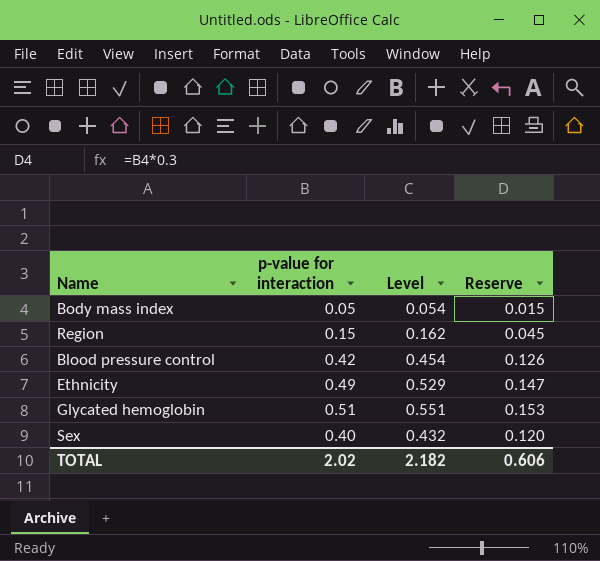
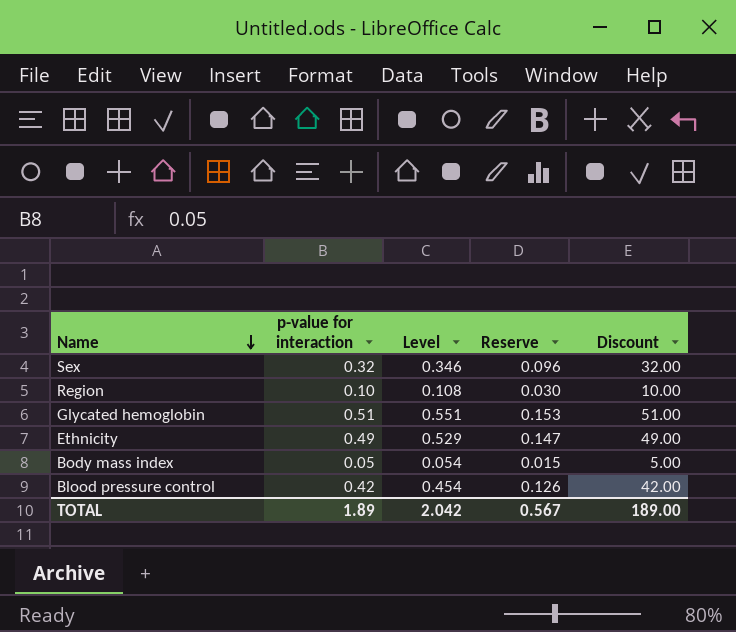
row order: none -> Name descending
column Discount | formula: none -> [p-value for interaction] * 100
Sex | p-value for interaction: 0.40 -> 0.32
Sex | Level: 0.432 -> 0.346
Sex | Reserve: 0.120 -> 0.096
Region | p-value for interaction: 0.15 -> 0.10
Region | Level: 0.162 -> 0.108
Region | Reserve: 0.045 -> 0.030
TOTAL | p-value for interaction: 2.02 -> 1.89
TOTAL | Level: 2.182 -> 2.042
TOTAL | Reserve: 0.606 -> 0.567

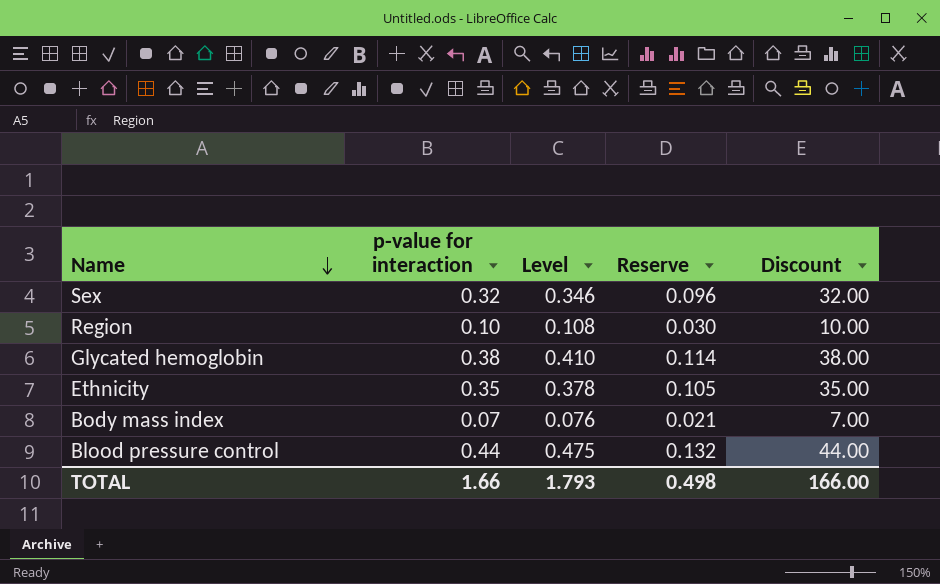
Glycated hemoglobin | p-value for interaction: 0.51 -> 0.38
Glycated hemoglobin | Level: 0.551 -> 0.410
Glycated hemoglobin | Reserve: 0.153 -> 0.114
Glycated hemoglobin | Discount: 51.00 -> 38.00
Ethnicity | p-value for interaction: 0.49 -> 0.35
Ethnicity | Level: 0.529 -> 0.378
Ethnicity | Reserve: 0.147 -> 0.105
Ethnicity | Discount: 49.00 -> 35.00
Body mass index | p-value for interaction: 0.05 -> 0.07
Body mass index | Level: 0.054 -> 0.076
Body mass index | Reserve: 0.015 -> 0.021
Body mass index | Discount: 5.00 -> 7.00
Blood pressure control | p-value for interaction: 0.42 -> 0.44
Blood pressure control | Level: 0.454 -> 0.475
Blood pressure control | Reserve: 0.126 -> 0.132
Blood pressure control | Discount: 42.00 -> 44.00
TOTAL | p-value for interaction: 1.89 -> 1.66
TOTAL | Level: 2.042 -> 1.793
TOTAL | Reserve: 0.567 -> 0.498
TOTAL | Discount: 189.00 -> 166.00

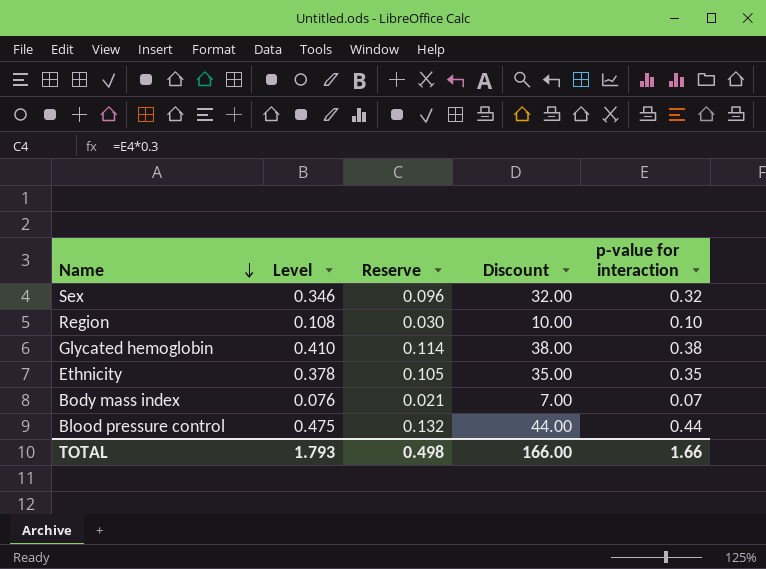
column p-value for interaction | position: 2 -> 5

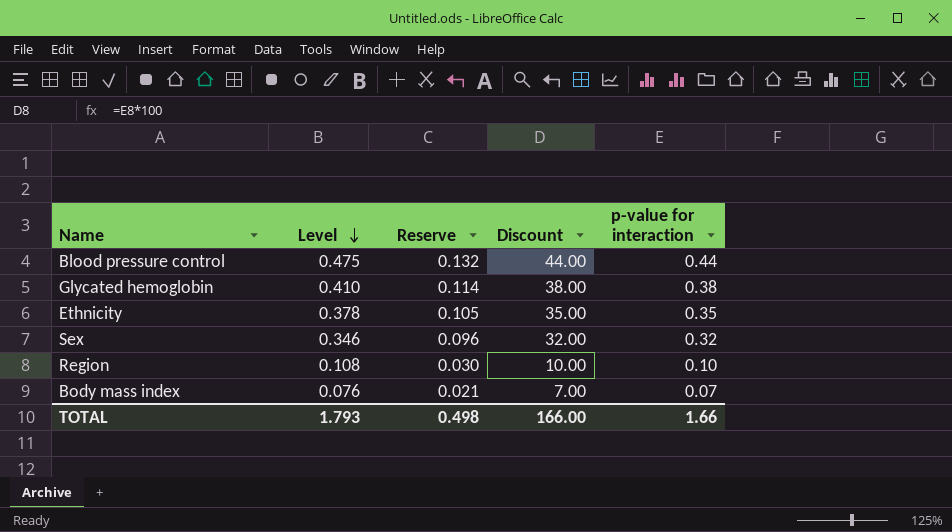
row order: Name descending -> Level descending

